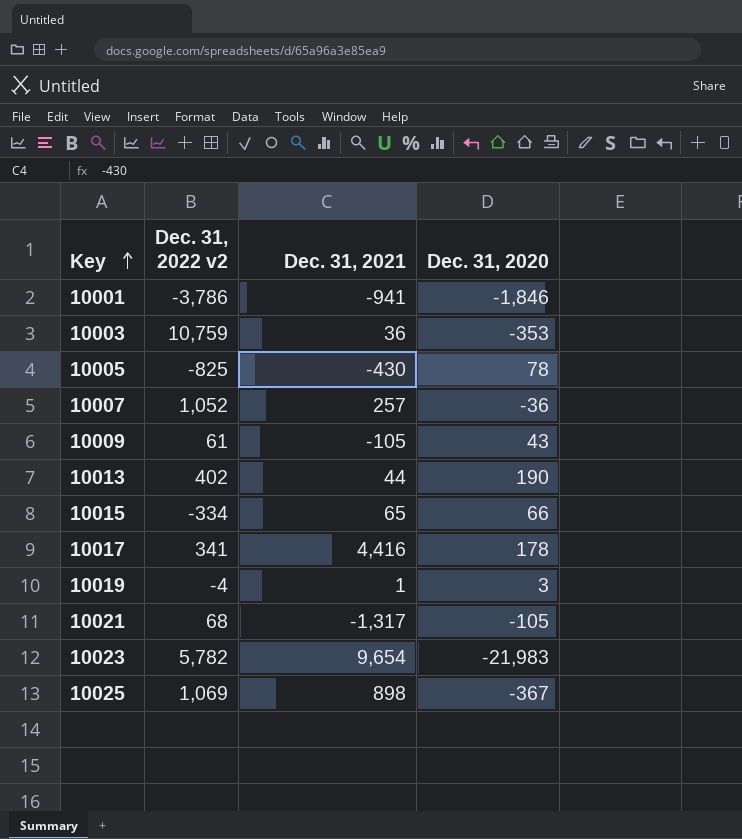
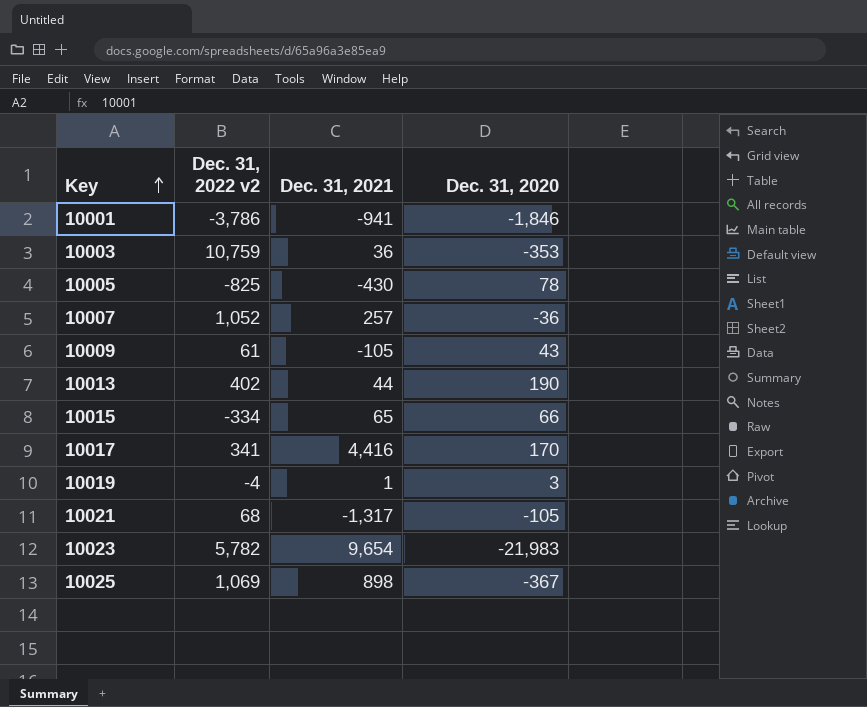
10017 | Dec. 31, 2020: 178 -> 170

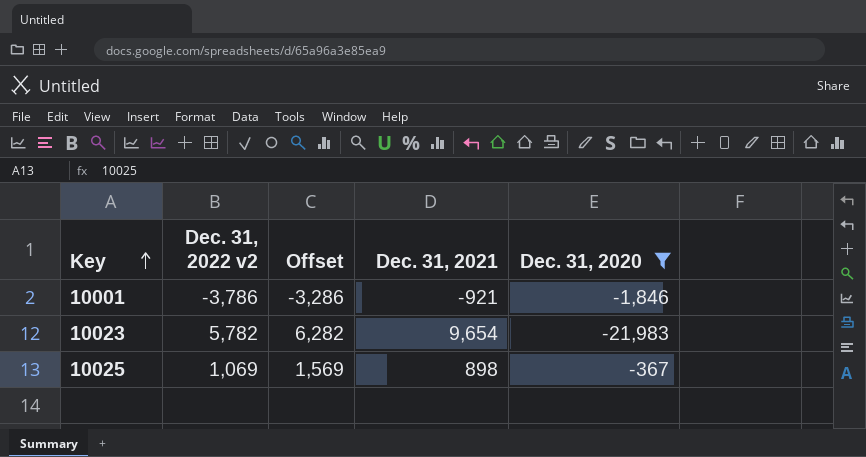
filter: none -> Dec. 31, 2020 <= -367
column Offset | formula: none -> [Dec. 31, 2022 v2] + 500
10001 | Dec. 31, 2021: -941 -> -921

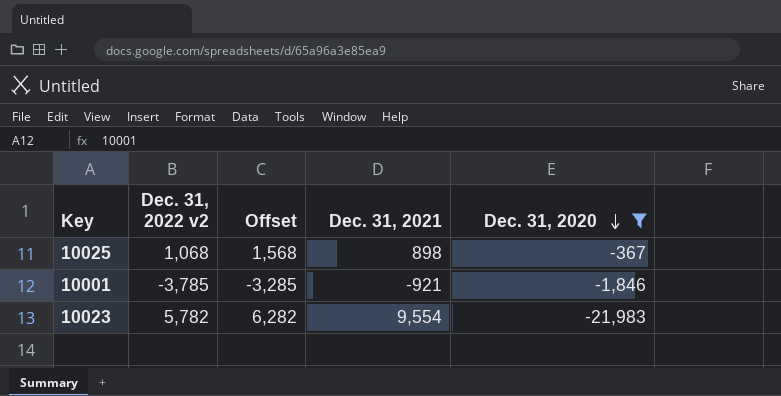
row order: Key ascending -> Dec. 31, 2020 descending
10025 | Dec. 31, 2022 v2: 1,069 -> 1,068
10025 | Offset: 1,569 -> 1,568
10001 | Dec. 31, 2022 v2: -3,786 -> -3,785
10001 | Offset: -3,286 -> -3,285
10023 | Dec. 31, 2021: 9,654 -> 9,554

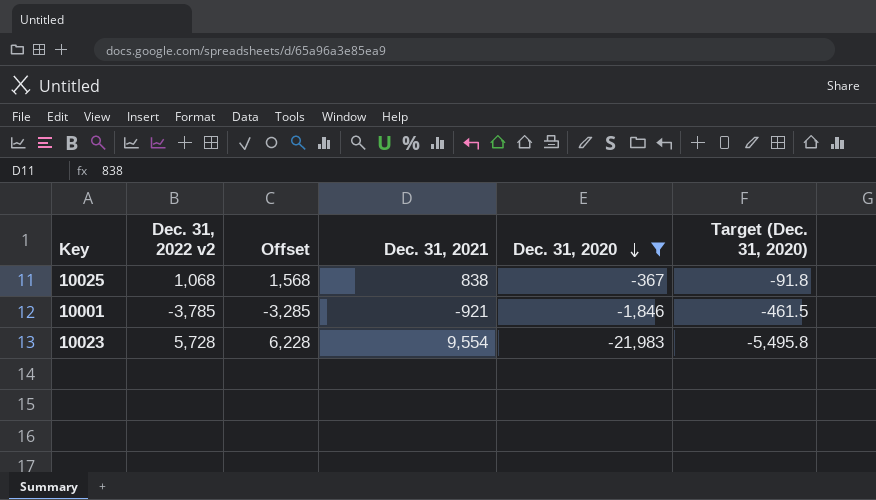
column Target (Dec. 31, 2020) | formula: none -> [Dec. 31, 2020] * 0.25
10025 | Dec. 31, 2021: 898 -> 838
10023 | Dec. 31, 2022 v2: 5,782 -> 5,728
10023 | Offset: 6,282 -> 6,228

